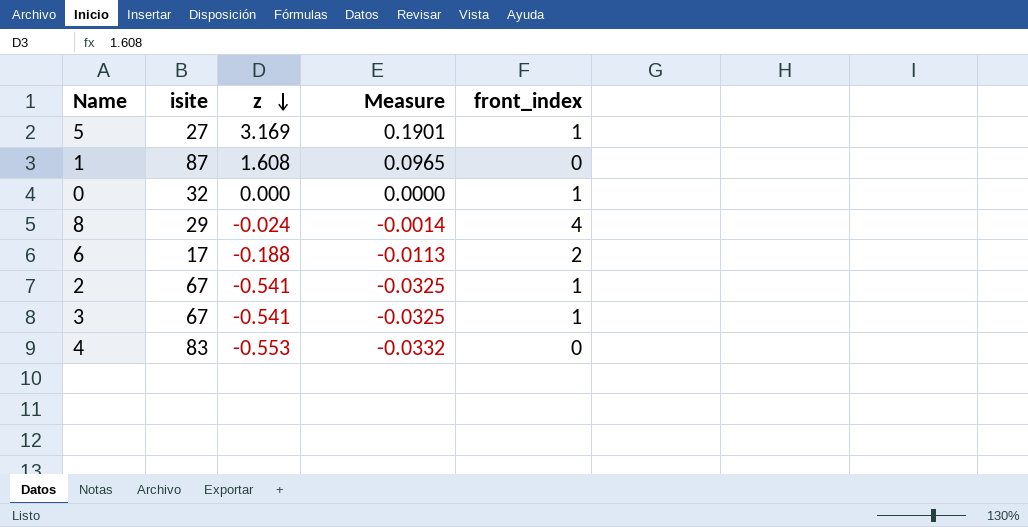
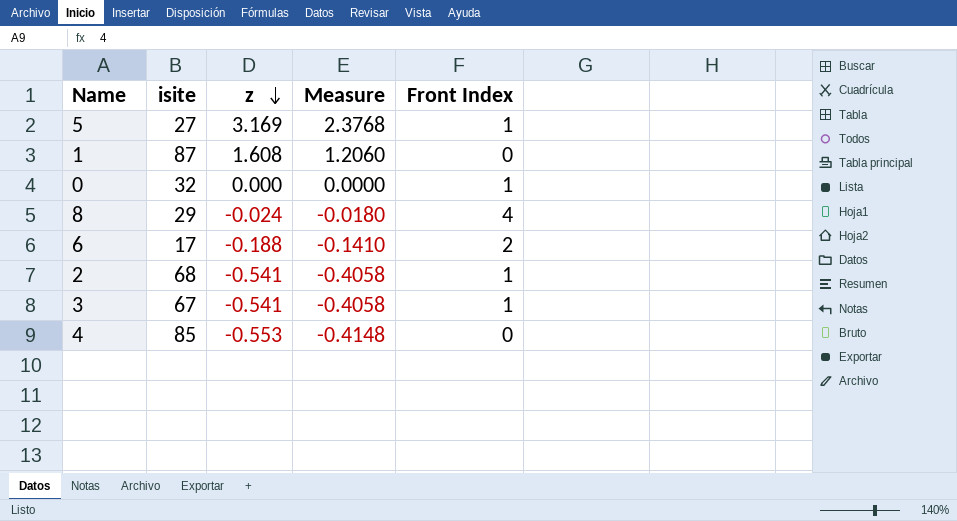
column Measure | formula: [z] * 0.06 -> [z] * 0.75
column name: front_index -> Front Index
2 | isite: 67 -> 68
4 | isite: 83 -> 85

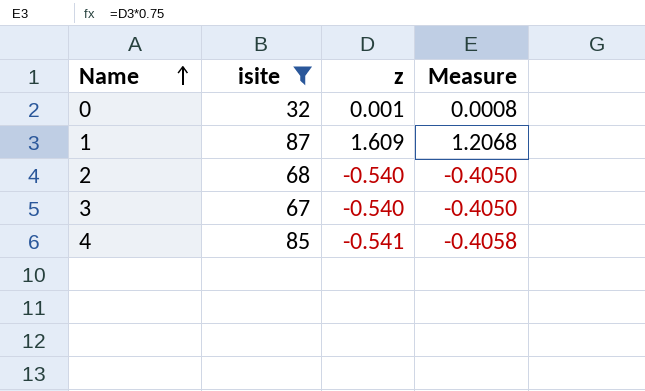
filter: none -> isite >= 32
row order: z descending -> Name ascending
column Front Index | position: 5 -> none
0 | z: 0.000 -> 0.001
0 | Measure: 0.0000 -> 0.0008
1 | z: 1.608 -> 1.609
1 | Measure: 1.2060 -> 1.2068
2 | z: -0.541 -> -0.540
2 | Measure: -0.4058 -> -0.4050
3 | z: -0.541 -> -0.540
3 | Measure: -0.4058 -> -0.4050
4 | z: -0.553 -> -0.541
4 | Measure: -0.4148 -> -0.4058

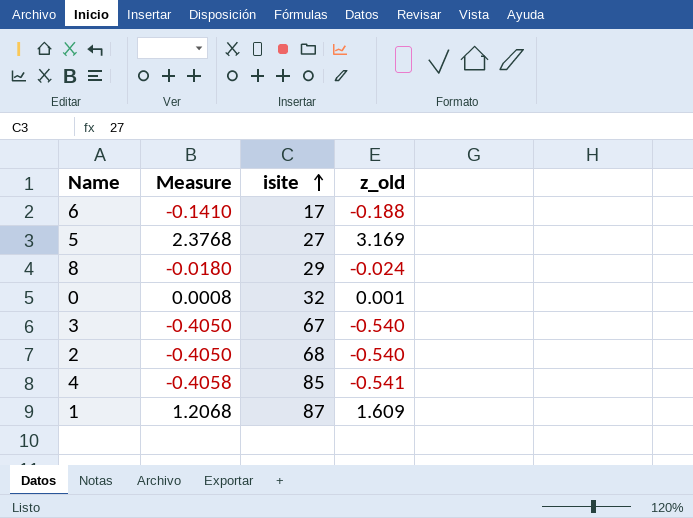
filter: isite >= 32 -> none
row order: Name ascending -> isite ascending
column Measure | position: 4 -> 2
column name: z -> z_old

